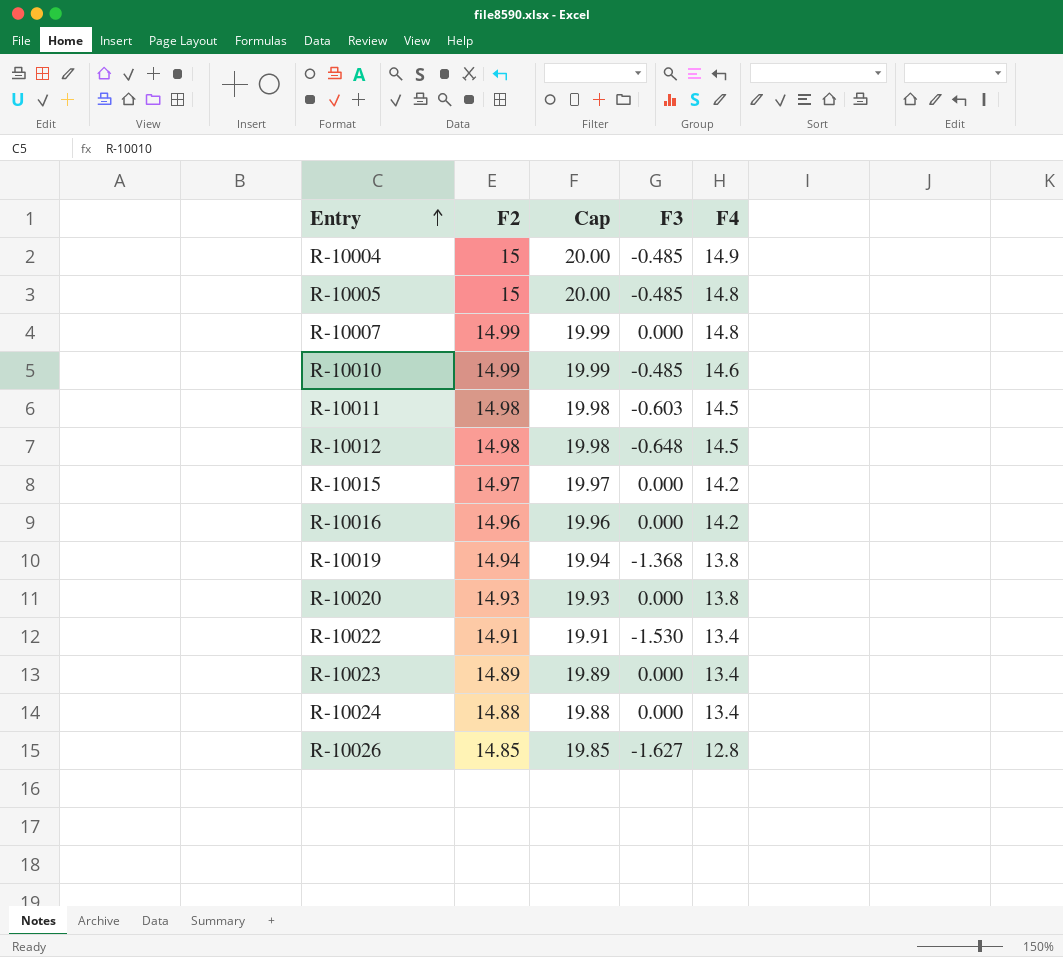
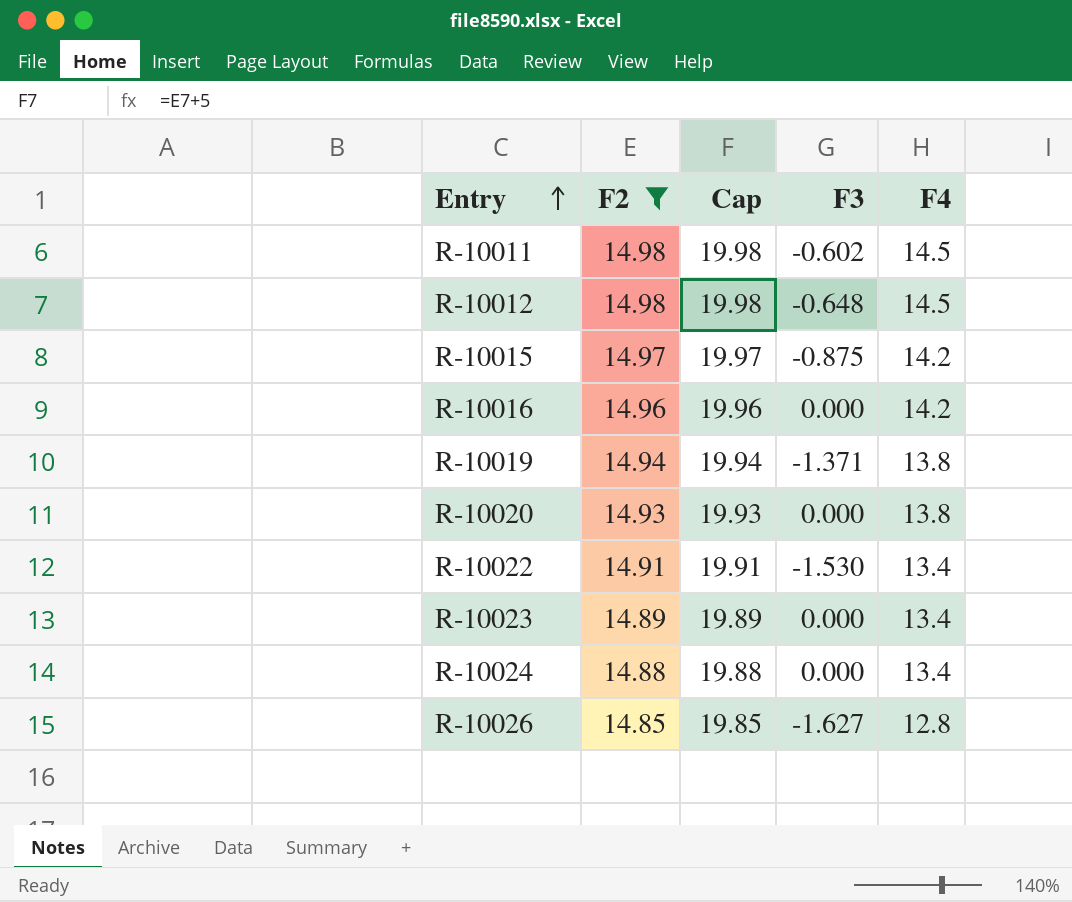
filter: none -> F2 <= 14.98
R-10011 | F3: -0.603 -> -0.602
R-10015 | F3: 0.000 -> -0.875
R-10019 | F3: -1.368 -> -1.371

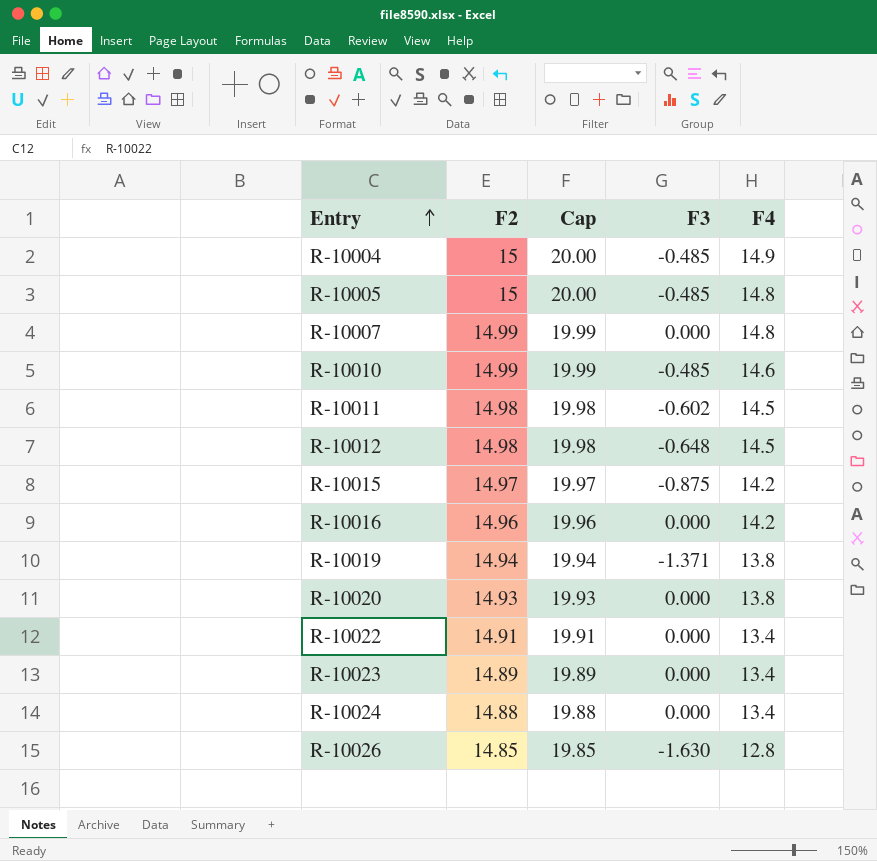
filter: F2 <= 14.98 -> none
R-10022 | F3: -1.530 -> 0.000
R-10026 | F3: -1.627 -> -1.630

